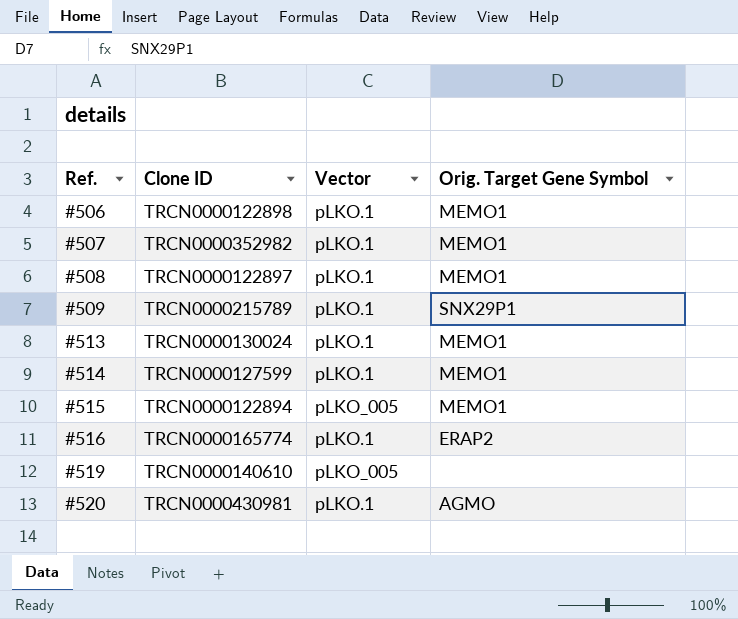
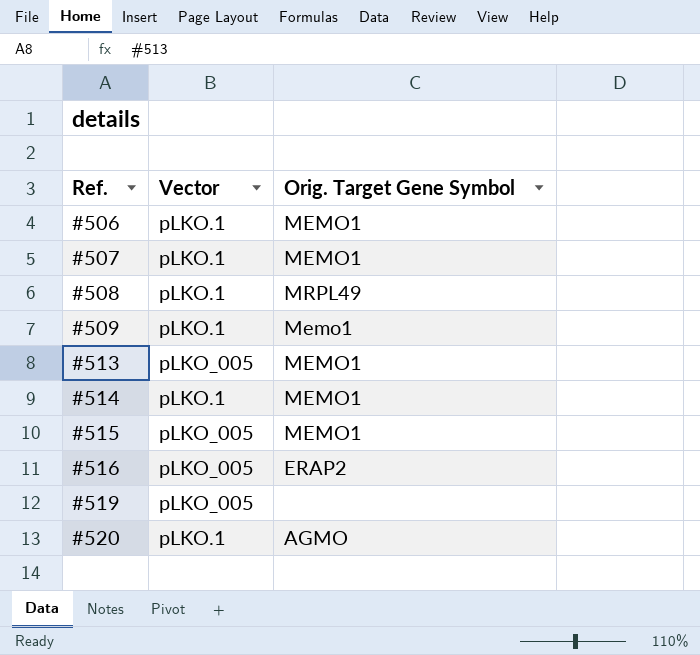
column Clone ID | position: 2 -> none
#508 | Orig. Target Gene Symbol: MEMO1 -> MRPL49
#509 | Orig. Target Gene Symbol: SNX29P1 -> Memo1
#513 | Vector: pLKO.1 -> pLKO_005
#516 | Vector: pLKO.1 -> pLKO_005

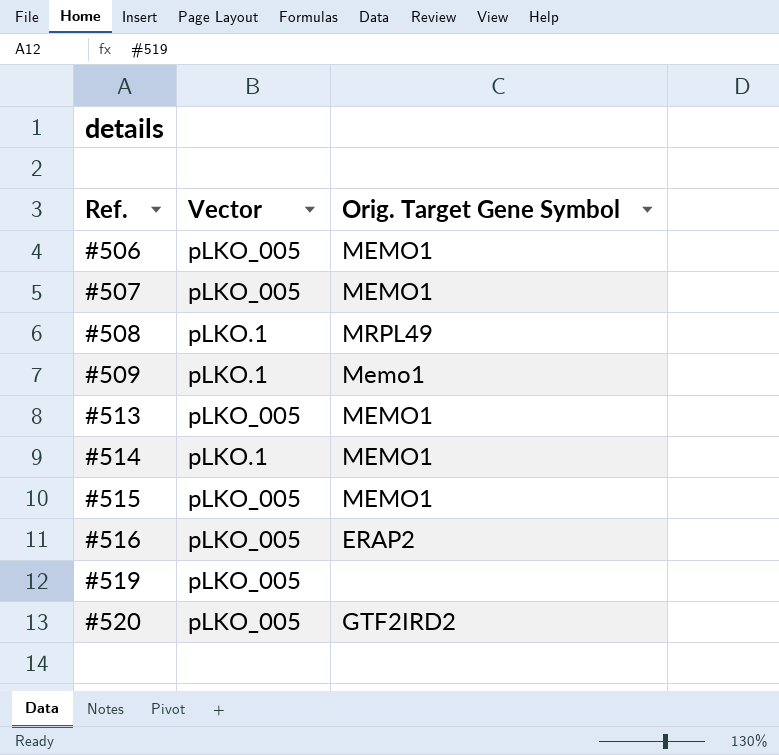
#506 | Vector: pLKO.1 -> pLKO_005
#507 | Vector: pLKO.1 -> pLKO_005
#520 | Vector: pLKO.1 -> pLKO_005
#520 | Orig. Target Gene Symbol: AGMO -> GTF2IRD2

